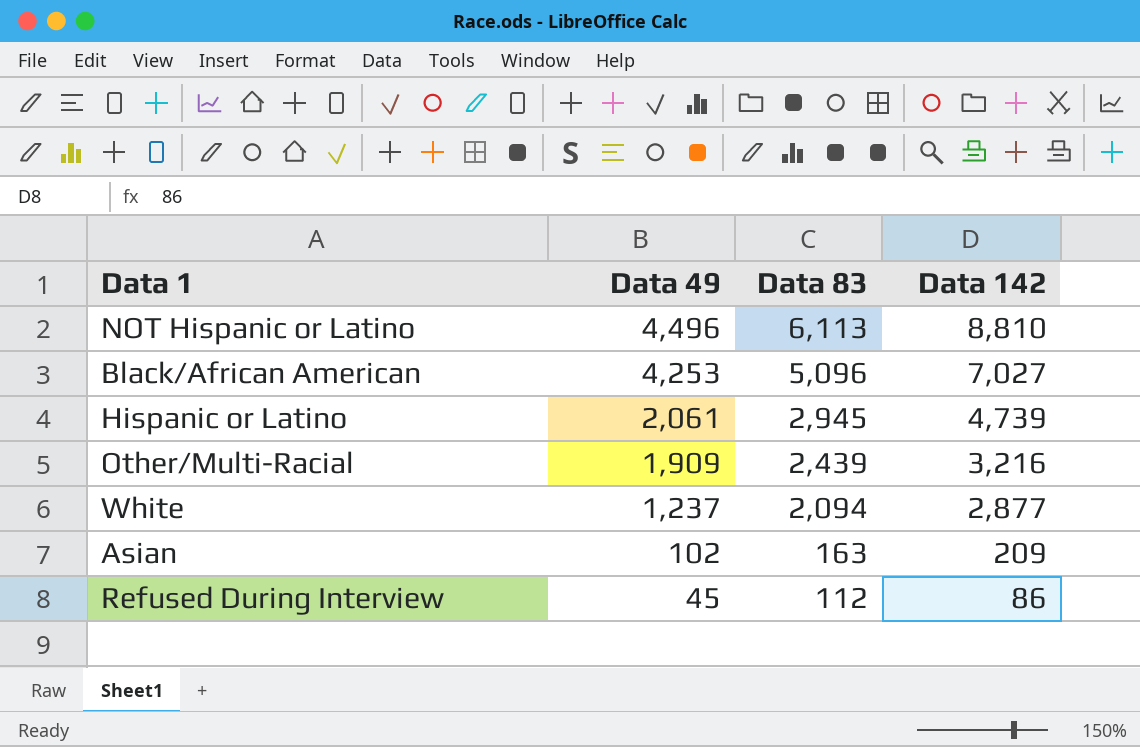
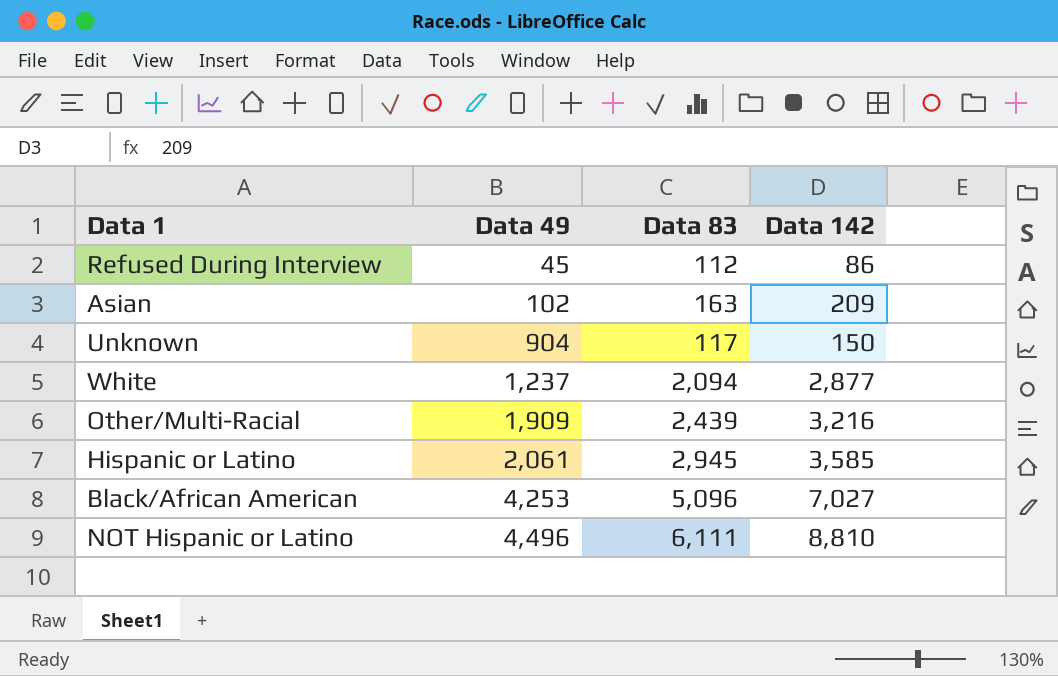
row order: Data 49 descending -> Data 49 ascending
row Unknown: none -> 904 | 117 | 150
Hispanic or Latino | Data 142: 4,739 -> 3,585
NOT Hispanic or Latino | Data 83: 6,113 -> 6,111

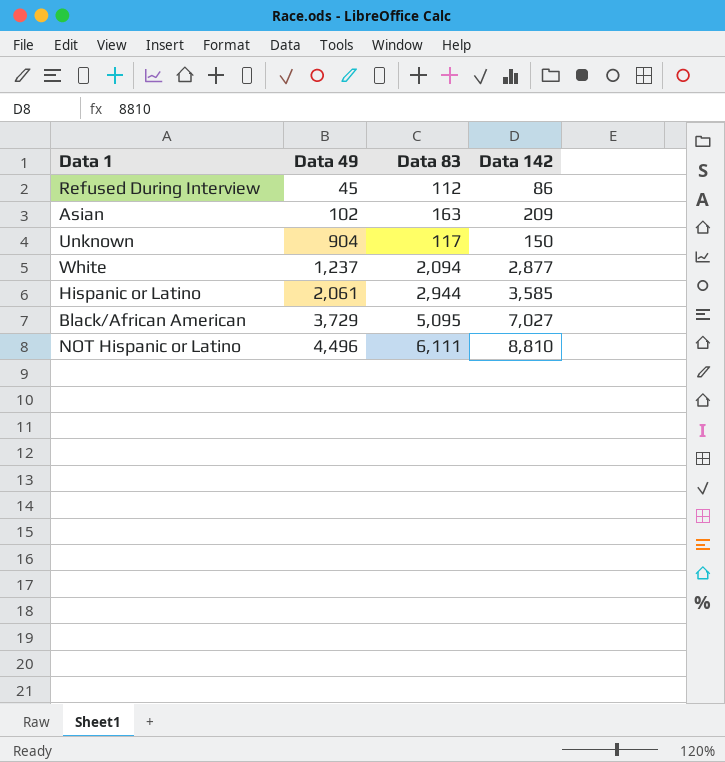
row Other/Multi-Racial: 1,909 | 2,439 | 3,216 -> none
Hispanic or Latino | Data 83: 2,945 -> 2,944
Black/African American | Data 49: 4,253 -> 3,729
Black/African American | Data 83: 5,096 -> 5,095

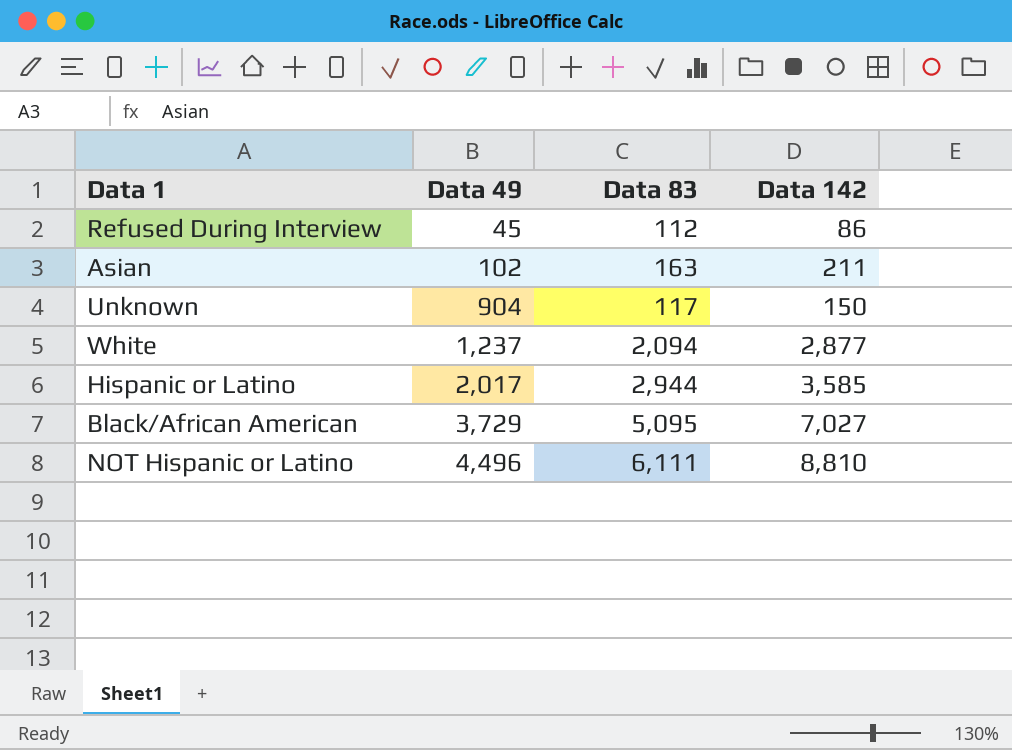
Asian | Data 142: 209 -> 211
Hispanic or Latino | Data 49: 2,061 -> 2,017

